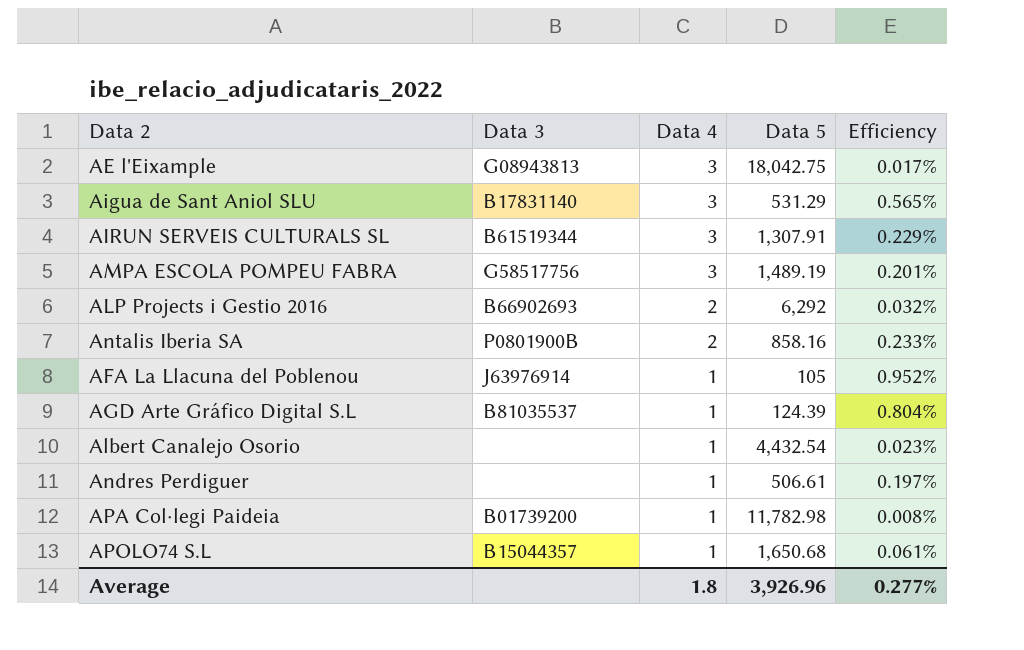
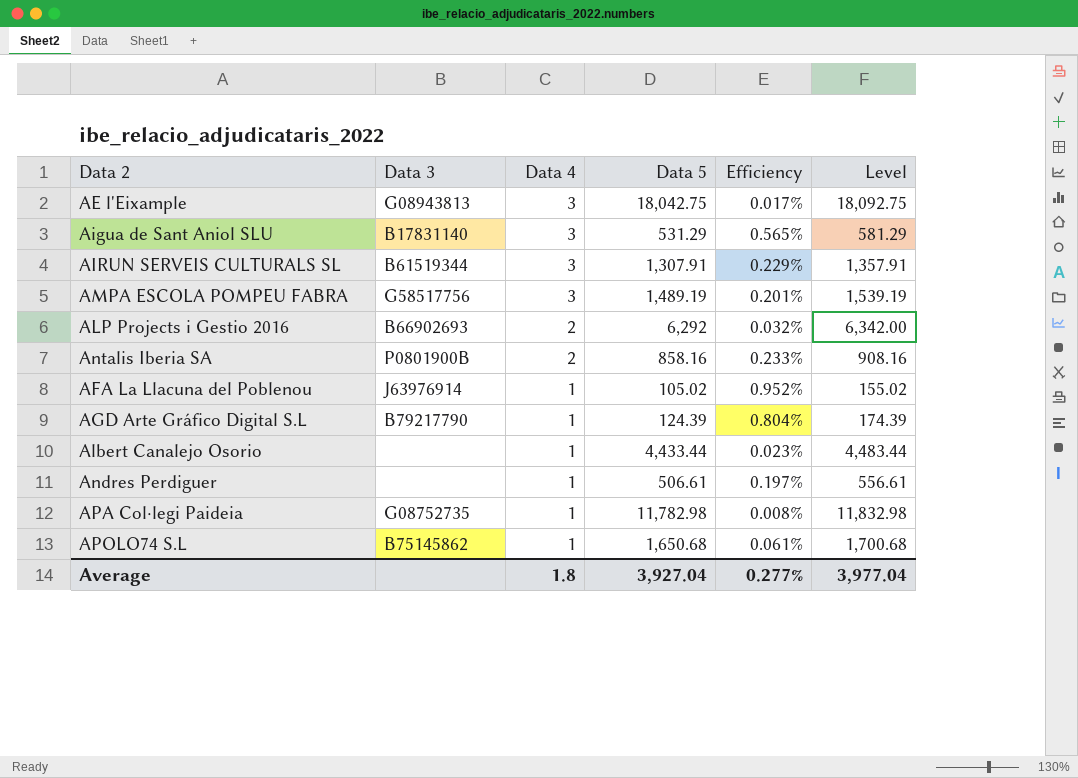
column Level | formula: none -> [Data 5] + 50
AFA La Llacuna del Poblenou | Data 5: 105 -> 105.02
AGD Arte Gráfico Digital S.L | Data 3: B81035537 -> B79217790
Albert Canalejo Osorio | Data 5: 4,432.54 -> 4,433.44
APA Col·legi Paideia | Data 3: B01739200 -> G08752735
APOLO74 S.L | Data 3: B15044357 -> B75145862
Average | Data 5: 3,926.96 -> 3,927.04

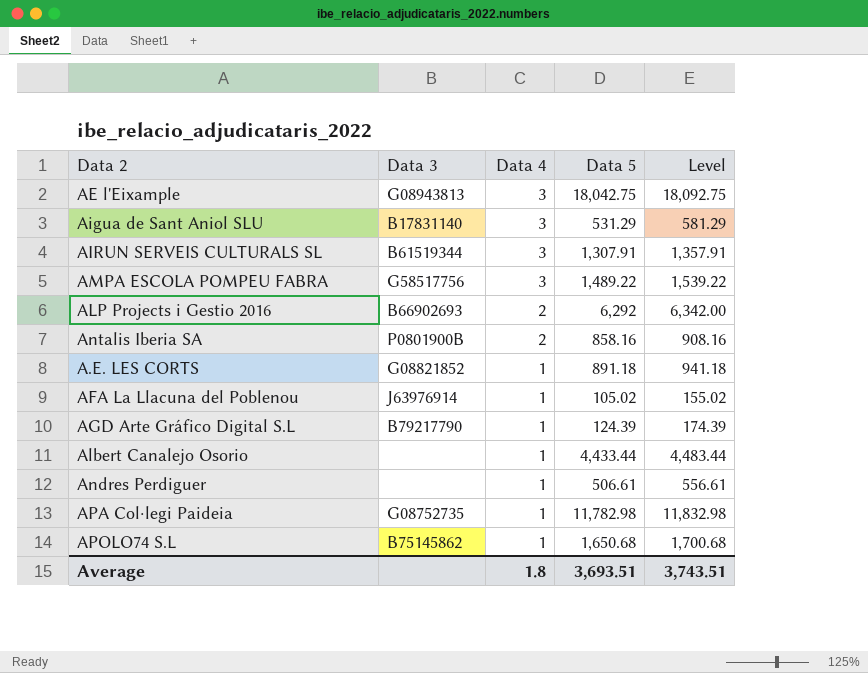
column Efficiency | formula: [Data 4] / [Data 5] -> none
AMPA ESCOLA POMPEU FABRA | Data 5: 1,489.19 -> 1,489.22
AMPA ESCOLA POMPEU FABRA | Level: 1,539.19 -> 1,539.22
row A.E. LES CORTS: none -> G08821852 | 1 | 891.18 | 941.18
Average | Data 5: 3,927.04 -> 3,693.51
Average | Level: 3,977.04 -> 3,743.51

